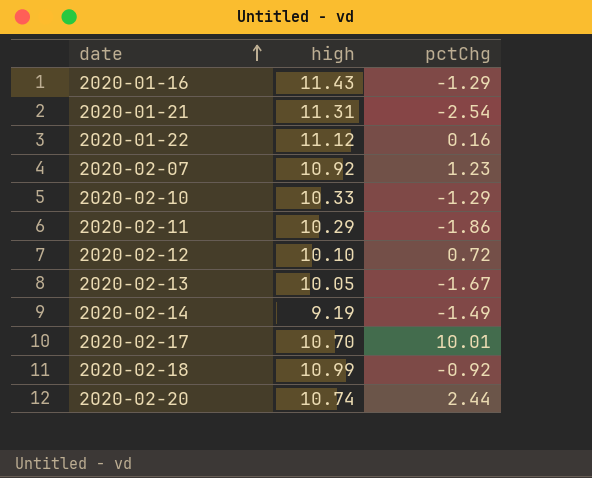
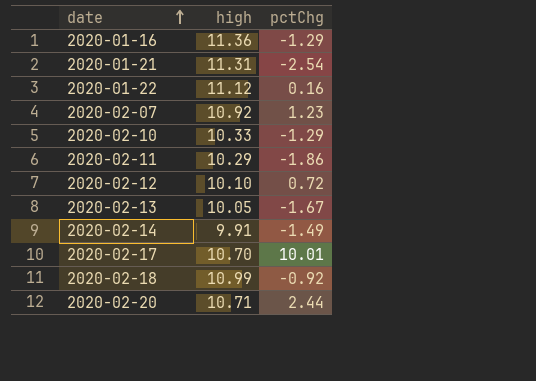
2020-01-16 | high: 11.43 -> 11.36
2020-02-14 | high: 9.19 -> 9.91
2020-02-20 | high: 10.74 -> 10.71

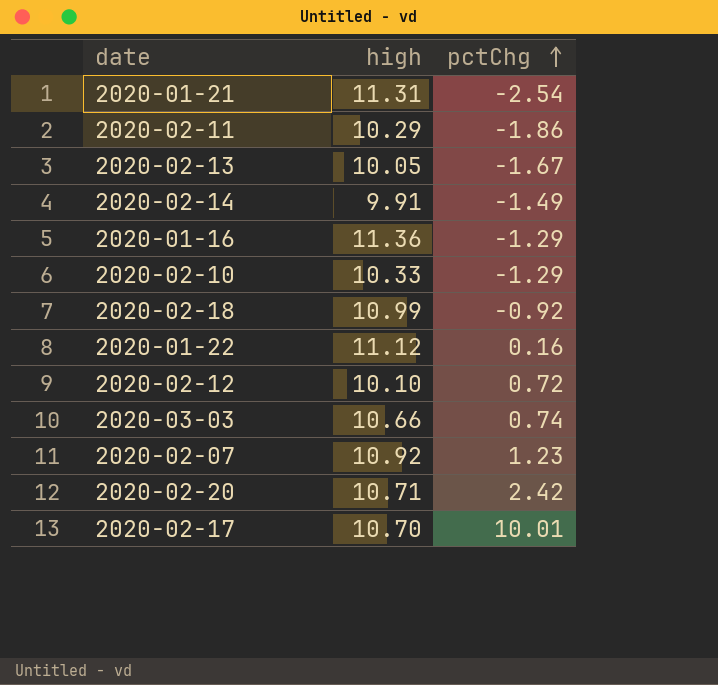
row order: date ascending -> pctChg ascending
row 2020-03-03: none -> 10.66 | 0.74
2020-02-20 | pctChg: 2.44 -> 2.42

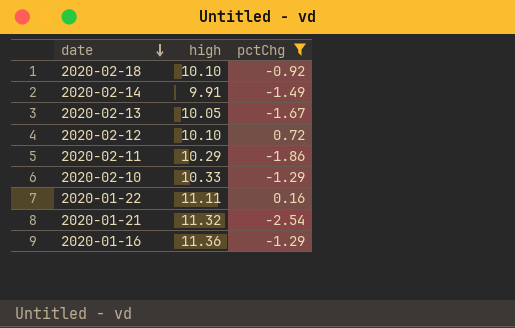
filter: none -> pctChg <= 0.72
row order: pctChg ascending -> date descending
2020-02-18 | high: 10.99 -> 10.10
2020-01-22 | high: 11.12 -> 11.11
2020-01-21 | high: 11.31 -> 11.32

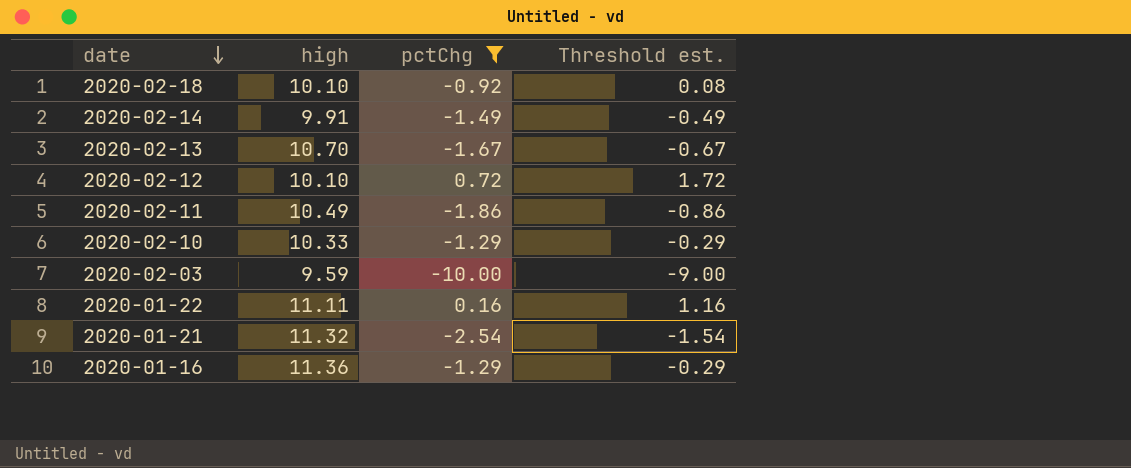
column Threshold est. | formula: none -> [pctChg] + 1
2020-02-13 | high: 10.05 -> 10.70
2020-02-11 | high: 10.29 -> 10.49
row 2020-02-03: none -> 9.59 | -10.00 | -9.00

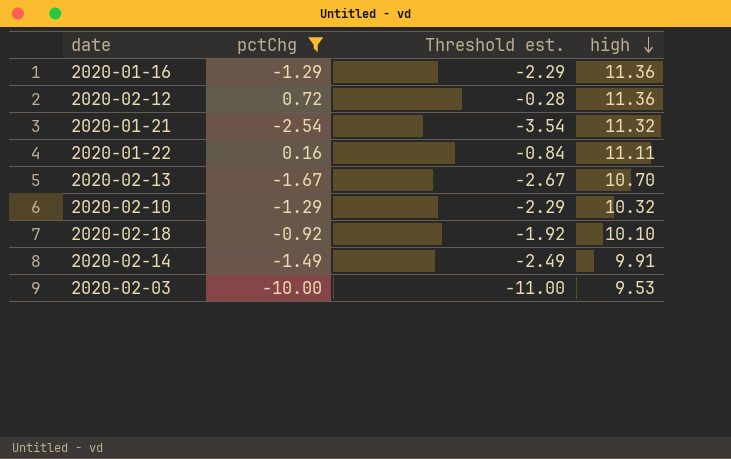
row order: date descending -> high descending
column Threshold est. | formula: [pctChg] + 1 -> [pctChg] - 1
column high | position: 2 -> 4
row 2020-02-11: 10.49 | -1.86 | -0.86 -> none
2020-02-12 | high: 10.10 -> 11.36
2020-02-10 | high: 10.33 -> 10.32
2020-02-03 | high: 9.59 -> 9.53

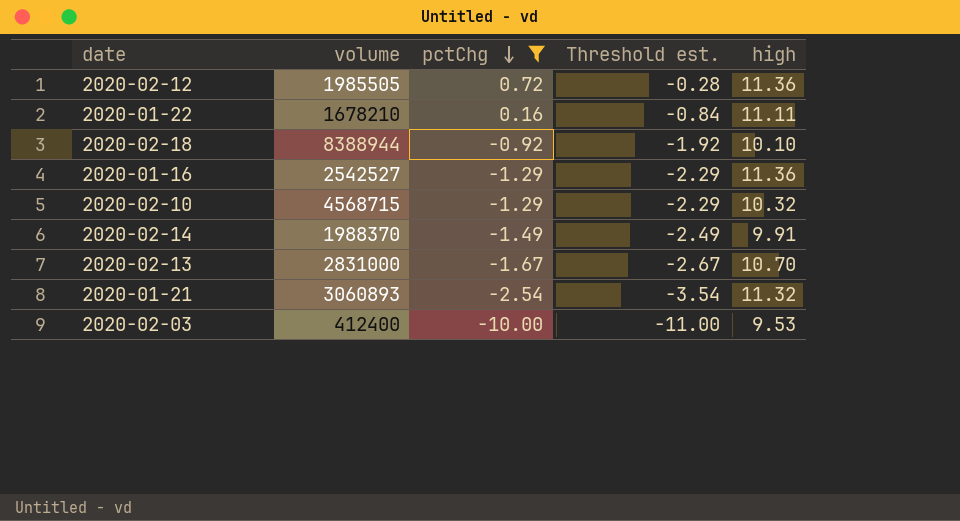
row order: high descending -> pctChg descending
column volume | position: none -> 2

